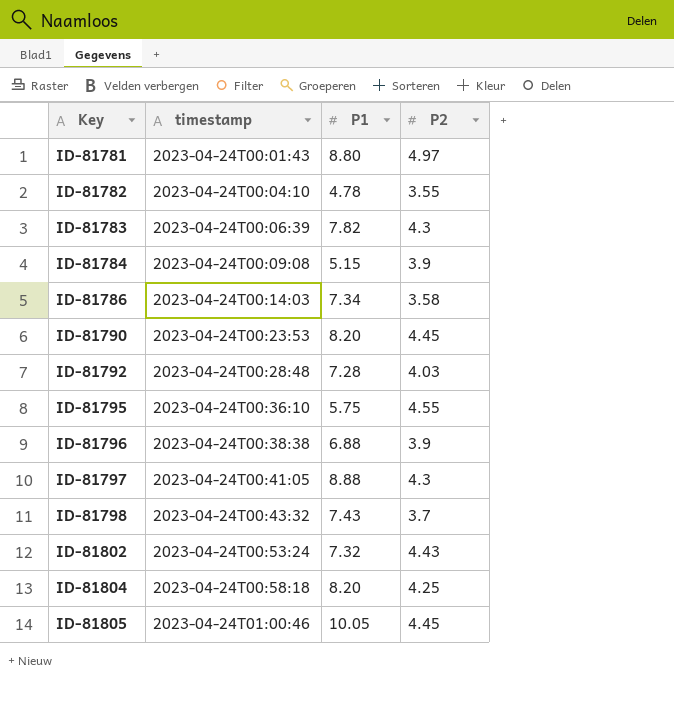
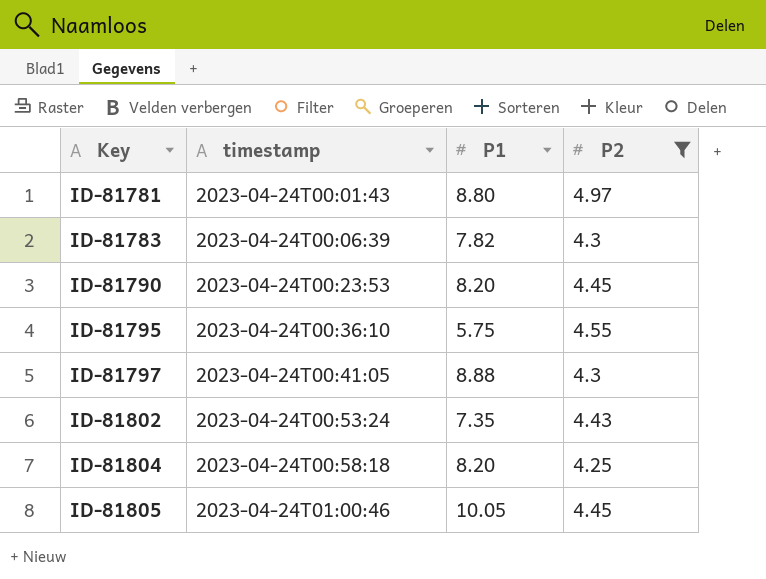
filter: none -> P2 >= 4.25
ID-81802 | P1: 7.32 -> 7.35

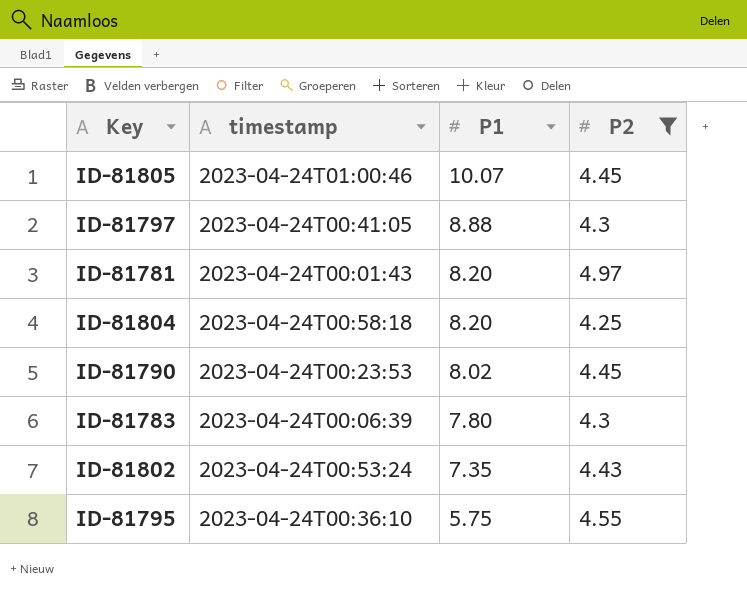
row order: Key ascending -> P1 descending
ID-81805 | P1: 10.05 -> 10.07
ID-81781 | P1: 8.80 -> 8.20
ID-81790 | P1: 8.20 -> 8.02
ID-81783 | P1: 7.82 -> 7.80

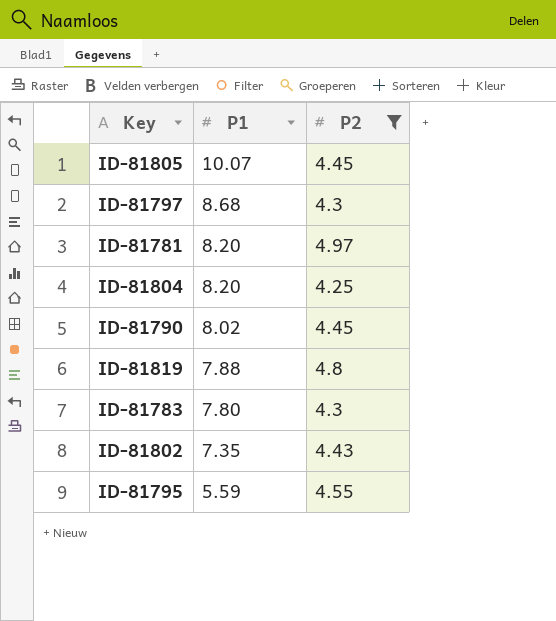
column timestamp | position: 2 -> none
ID-81797 | P1: 8.88 -> 8.68
row ID-81819: none -> 7.88 | 4.8
ID-81795 | P1: 5.75 -> 5.59

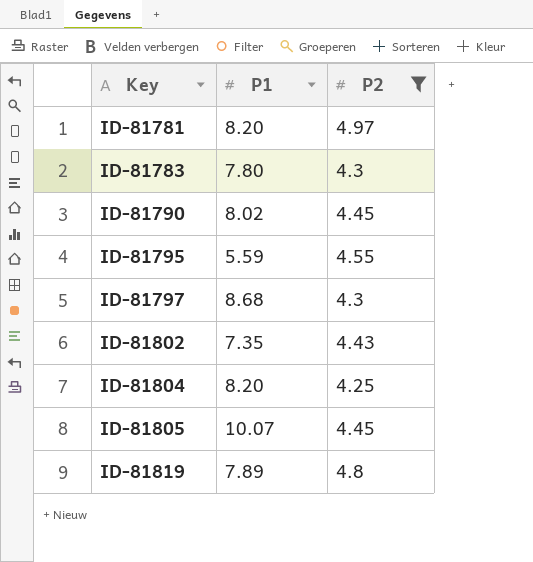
row order: P1 descending -> Key ascending
ID-81819 | P1: 7.88 -> 7.89

